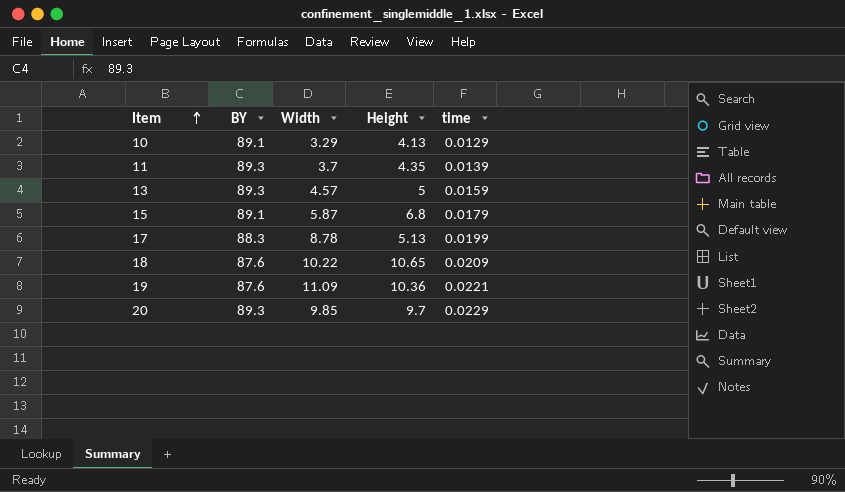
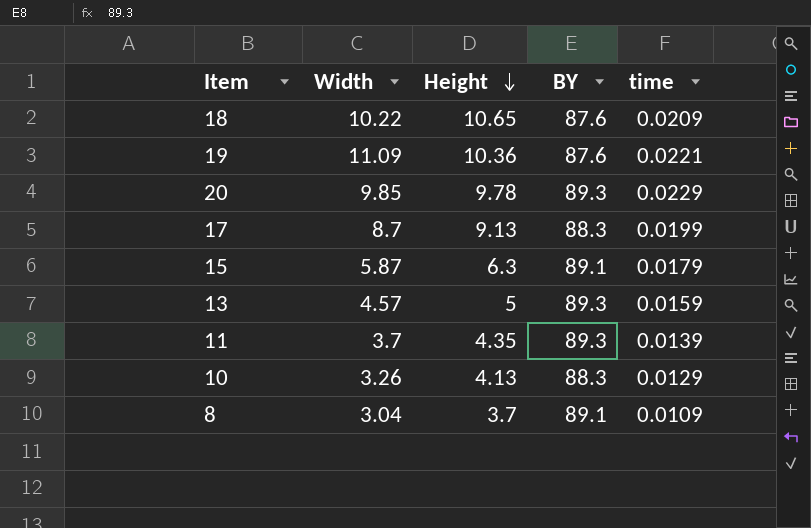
row order: Item ascending -> Height descending
column BY | position: 2 -> 4
20 | Height: 9.7 -> 9.78
17 | Width: 8.78 -> 8.7
17 | Height: 5.13 -> 9.13
15 | Height: 6.8 -> 6.3
10 | Width: 3.29 -> 3.26
10 | BY: 89.1 -> 88.3
row 8: none -> 3.04 | 3.7 | 89.1 | 0.0109

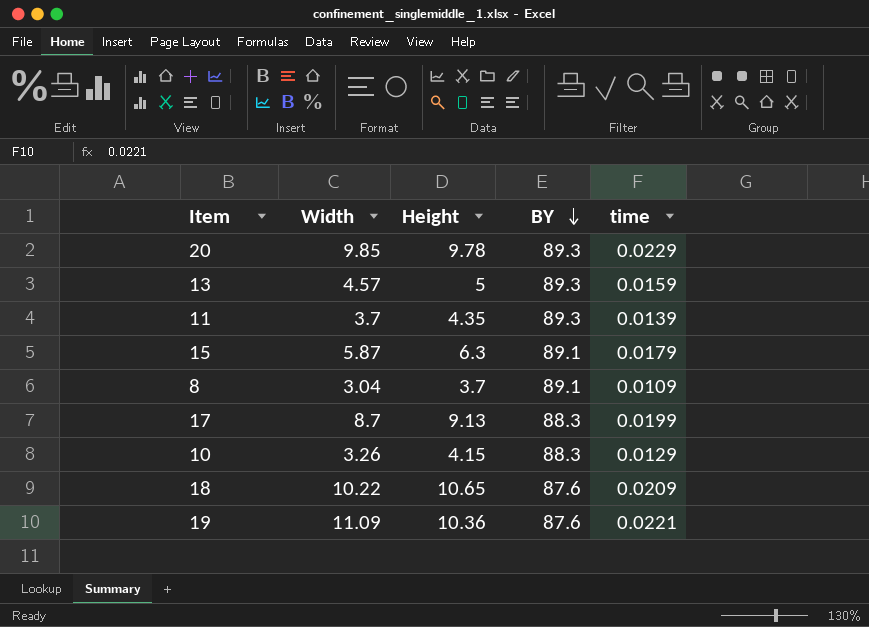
row order: Height descending -> BY descending
10 | Height: 4.13 -> 4.15

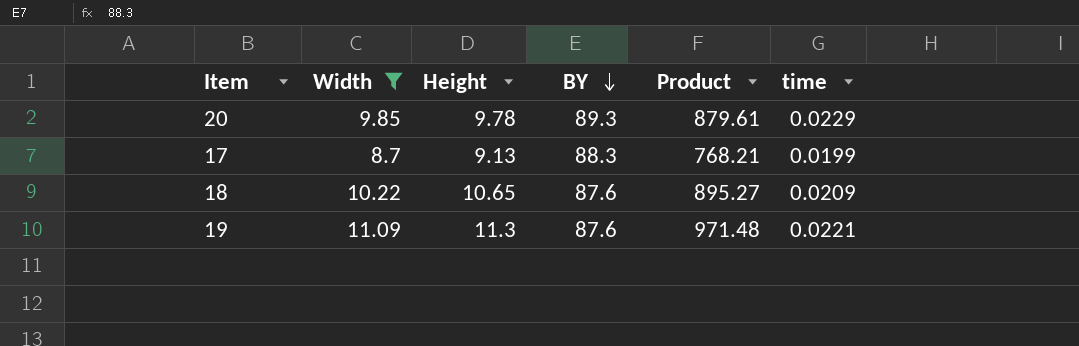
filter: none -> Width >= 8.7
column Product | formula: none -> [Width] * [BY]
19 | Height: 10.36 -> 11.3

